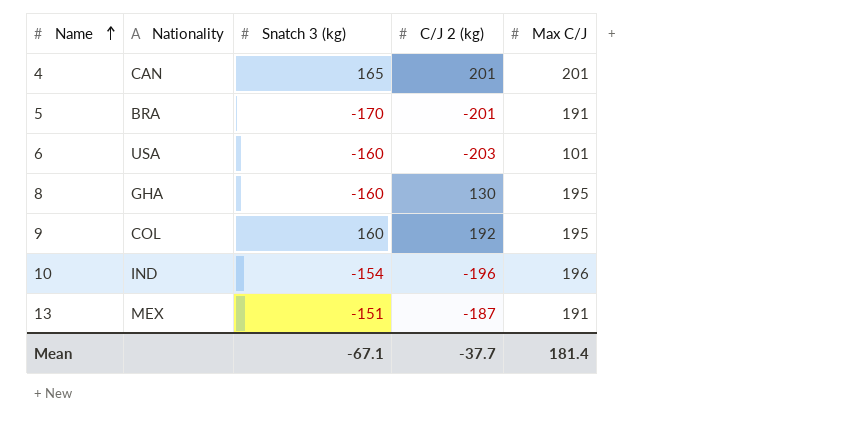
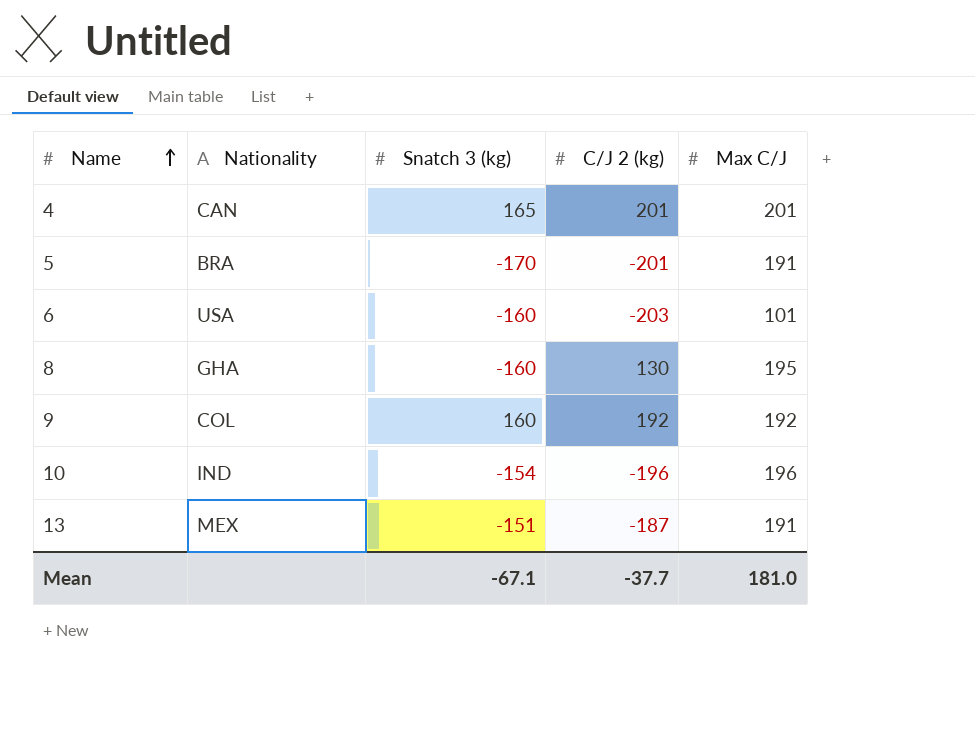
9 | Max C/J: 195 -> 192
Mean | Max C/J: 181.4 -> 181.0

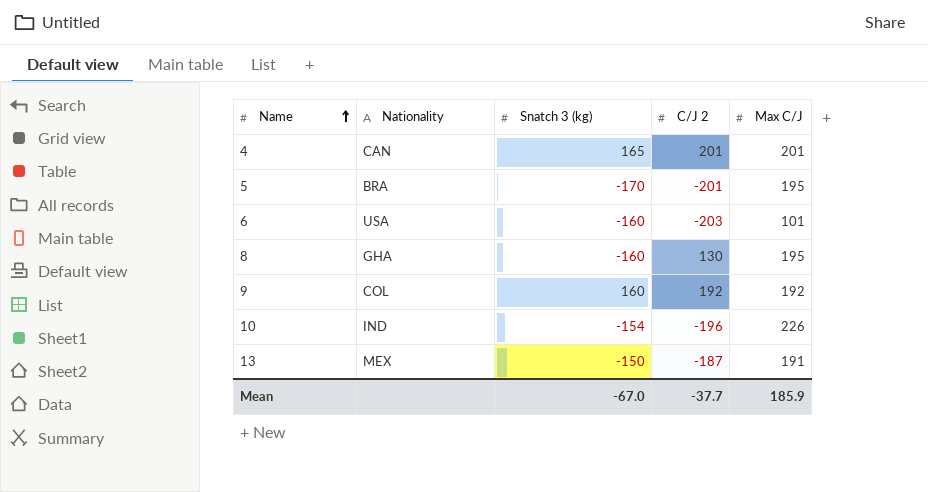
column name: C/J 2 (kg) -> C/J 2
5 | Max C/J: 191 -> 195
10 | Max C/J: 196 -> 226
13 | Snatch 3 (kg): -151 -> -150
Mean | Snatch 3 (kg): -67.1 -> -67.0
Mean | Max C/J: 181.0 -> 185.9

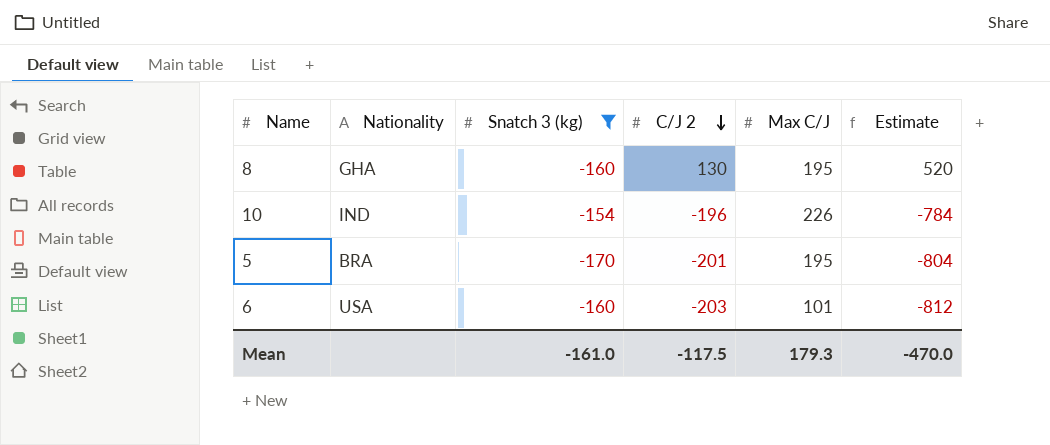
filter: none -> Snatch 3 (kg) <= -154
row order: Name ascending -> C/J 2 descending
column Estimate | formula: none -> [C/J 2] * 4
Mean | Snatch 3 (kg): -67.0 -> -161.0
Mean | C/J 2: -37.7 -> -117.5
Mean | Max C/J: 185.9 -> 179.3

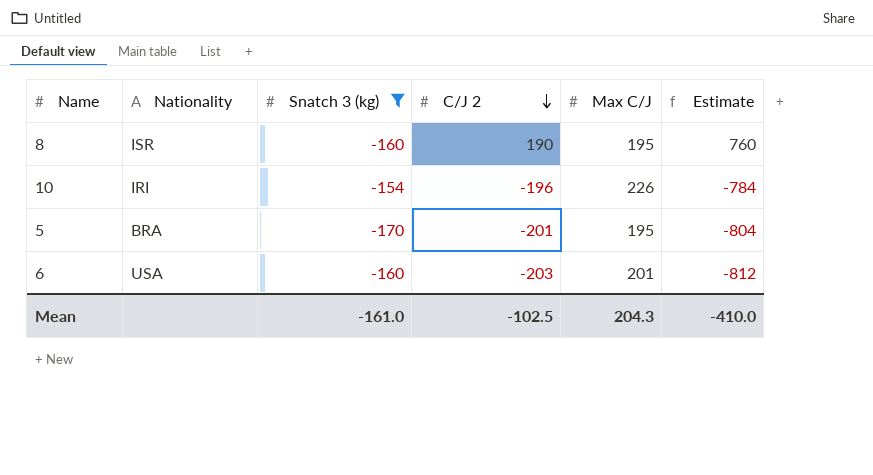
8 | Nationality: GHA -> ISR
8 | C/J 2: 130 -> 190
8 | Estimate: 520 -> 760
10 | Nationality: IND -> IRI
6 | Max C/J: 101 -> 201
Mean | C/J 2: -117.5 -> -102.5
Mean | Max C/J: 179.3 -> 204.3
Mean | Estimate: -470.0 -> -410.0

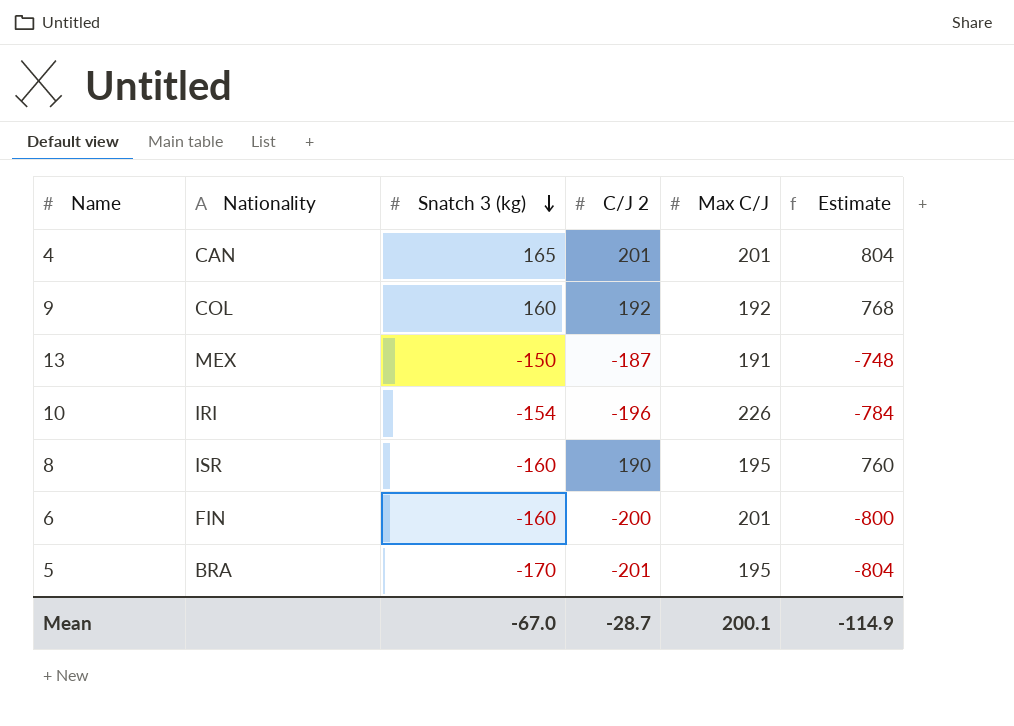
filter: Snatch 3 (kg) <= -154 -> none
row order: C/J 2 descending -> Snatch 3 (kg) descending
6 | Nationality: USA -> FIN
6 | C/J 2: -203 -> -200
6 | Estimate: -812 -> -800
Mean | Snatch 3 (kg): -161.0 -> -67.0
Mean | C/J 2: -102.5 -> -28.7
Mean | Max C/J: 204.3 -> 200.1
Mean | Estimate: -410.0 -> -114.9

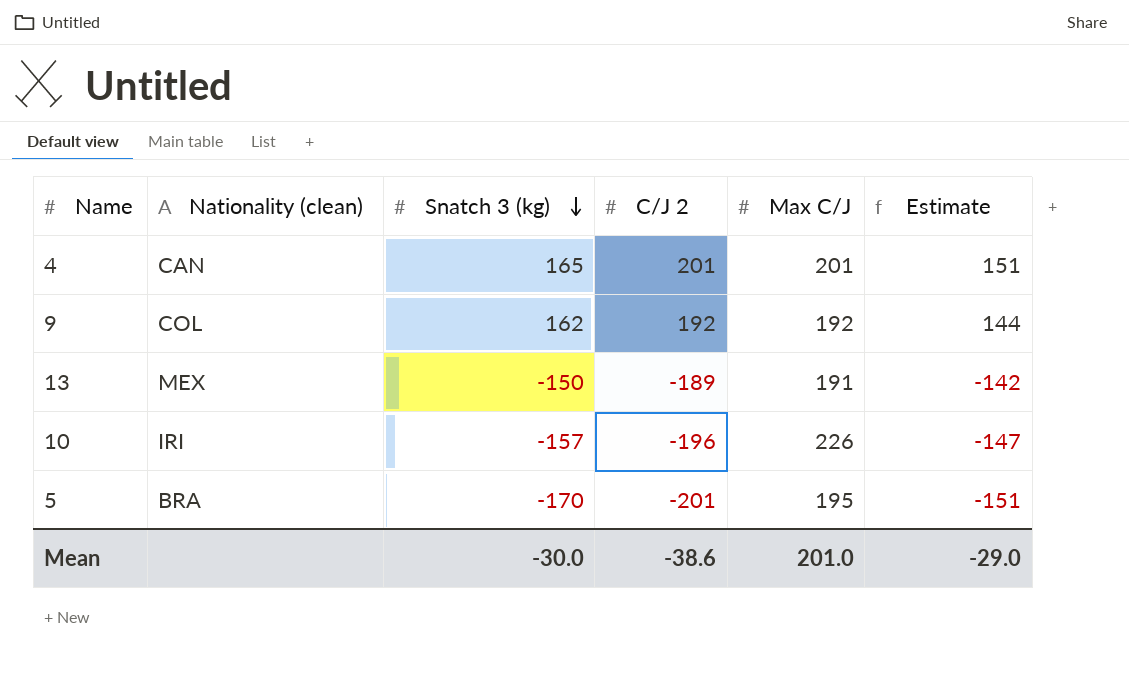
column name: Nationality -> Nationality (clean)
column Estimate | formula: [C/J 2] * 4 -> [C/J 2] * 0.75
row 8: ISR | -160 | 190 | 195 | 760 -> none
row 6: FIN | -160 | -200 | 201 | -800 -> none
9 | Snatch 3 (kg): 160 -> 162
13 | C/J 2: -187 -> -189
10 | Snatch 3 (kg): -154 -> -157
Mean | Snatch 3 (kg): -67.0 -> -30.0
Mean | C/J 2: -28.7 -> -38.6
Mean | Max C/J: 200.1 -> 201.0
Mean | Estimate: -114.9 -> -29.0

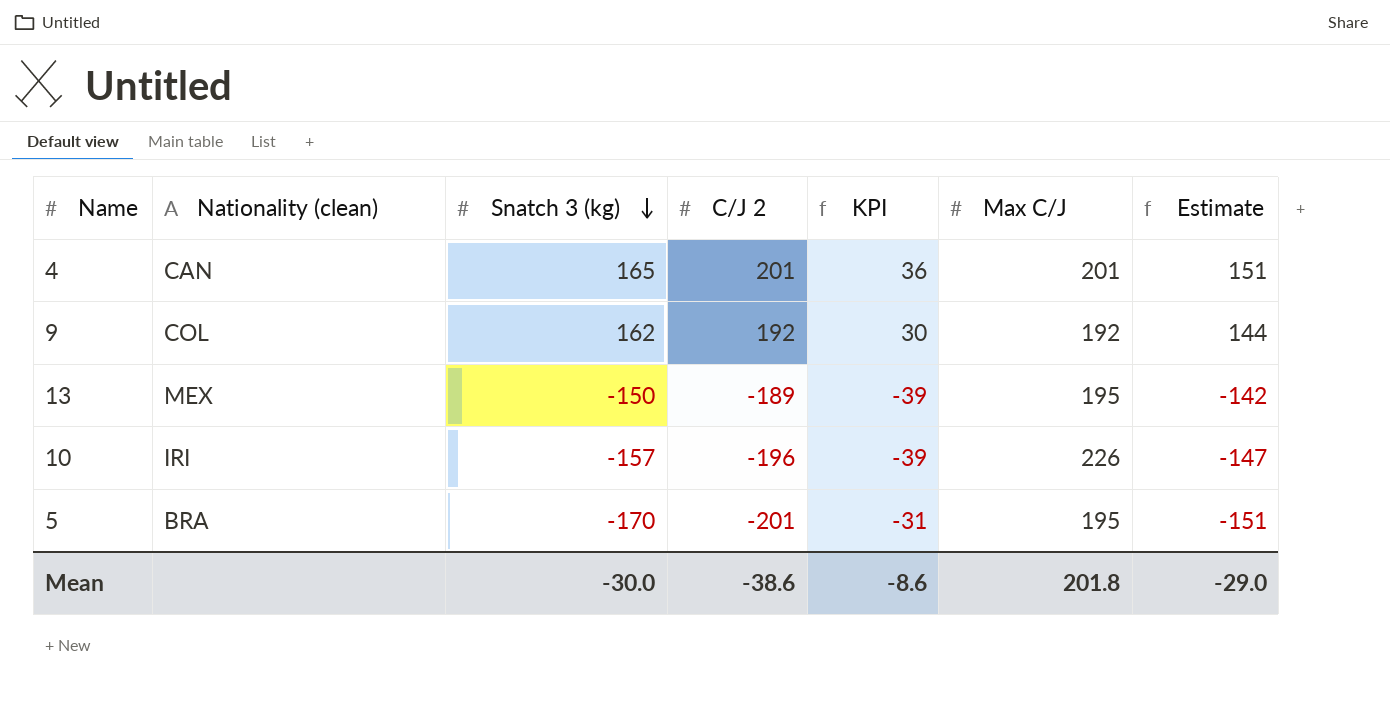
column KPI | formula: none -> [C/J 2] - [Snatch 3 (kg)]
13 | Max C/J: 191 -> 195
Mean | Max C/J: 201.0 -> 201.8

